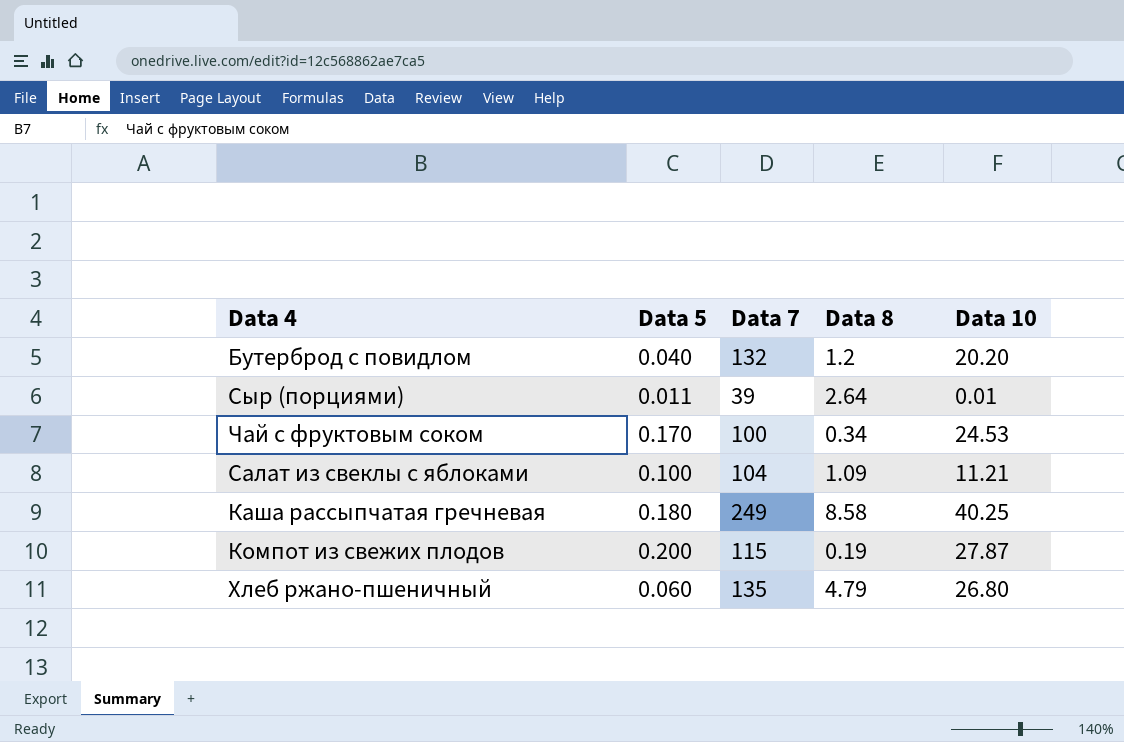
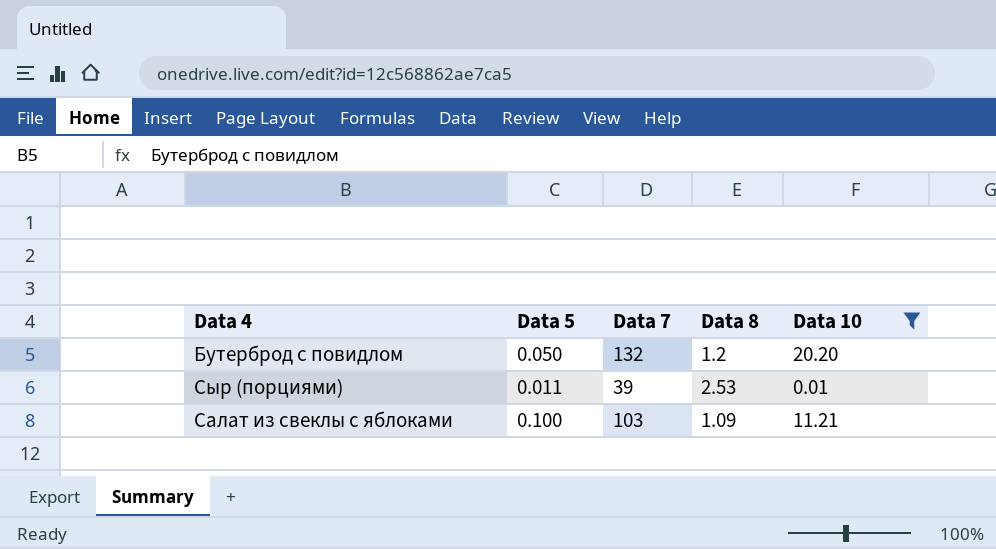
filter: none -> Data 10 <= 20.20
Бутерброд с повидлом | Data 5: 0.040 -> 0.050
Сыр (порциями) | Data 8: 2.64 -> 2.53
Салат из свеклы с яблоками | Data 7: 104 -> 103

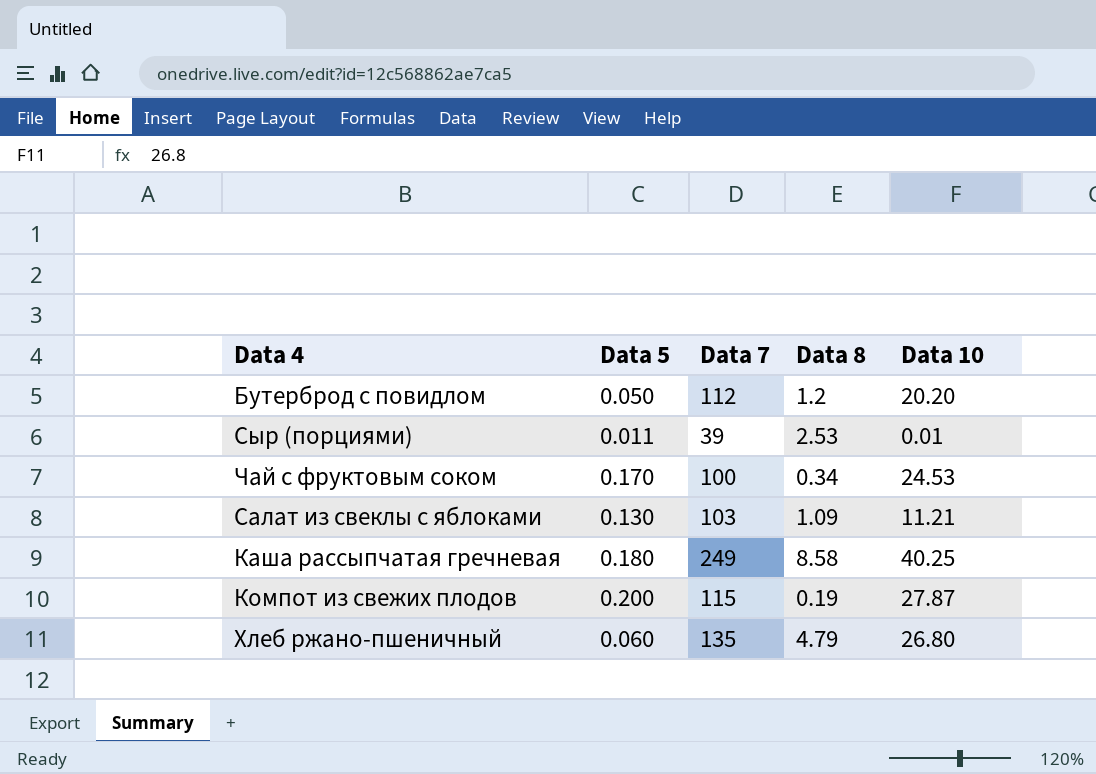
filter: Data 10 <= 20.20 -> none
Бутерброд с повидлом | Data 7: 132 -> 112
Салат из свеклы с яблоками | Data 5: 0.100 -> 0.130

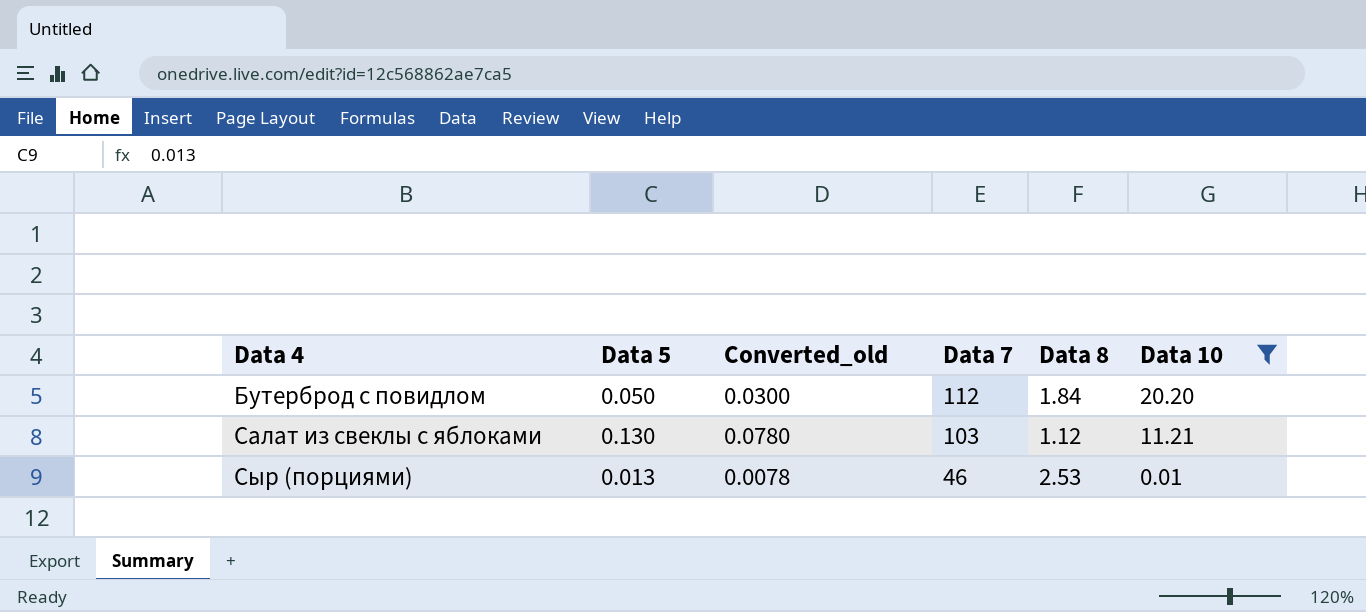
filter: none -> Data 10 <= 20.20
row order: none -> Data 4 ascending
column Converted_old | formula: none -> [Data 5] * 0.6
Бутерброд с повидлом | Data 8: 1.2 -> 1.84
Салат из свеклы с яблоками | Data 8: 1.09 -> 1.12
Сыр (порциями) | Data 5: 0.011 -> 0.013
Сыр (порциями) | Data 7: 39 -> 46

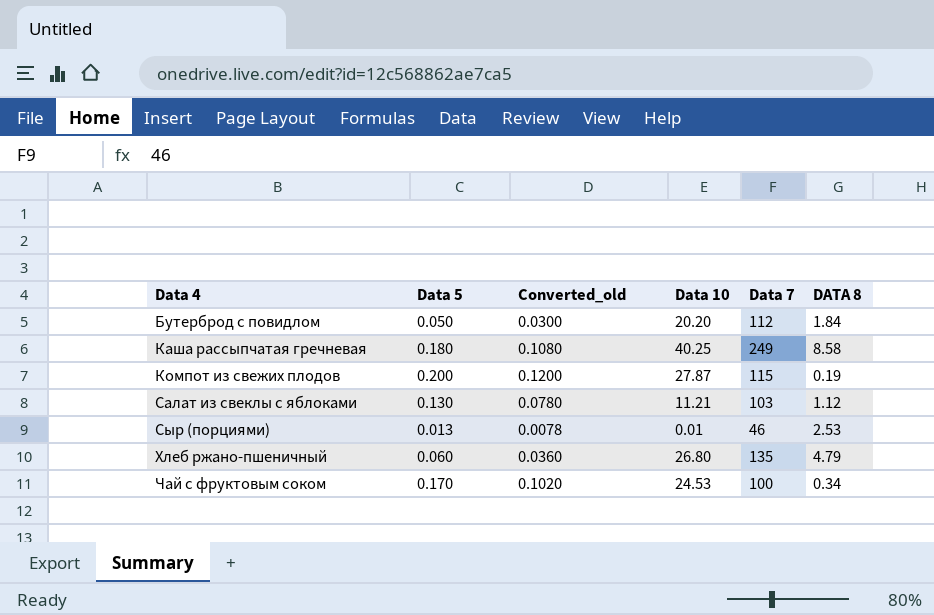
filter: Data 10 <= 20.20 -> none
column Data 10 | position: 6 -> 4
column name: Data 8 -> DATA 8

